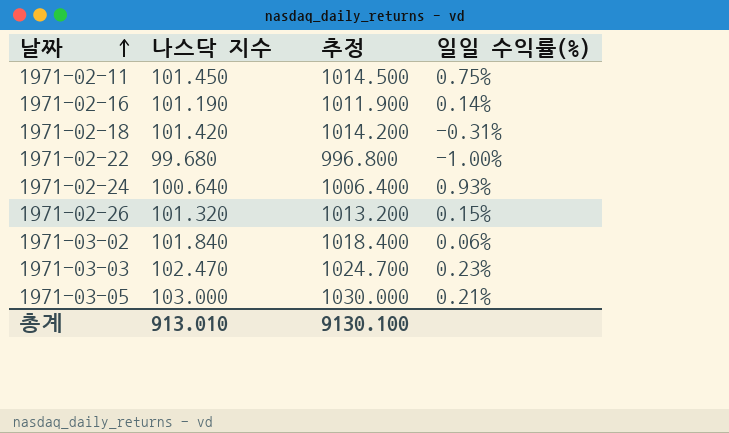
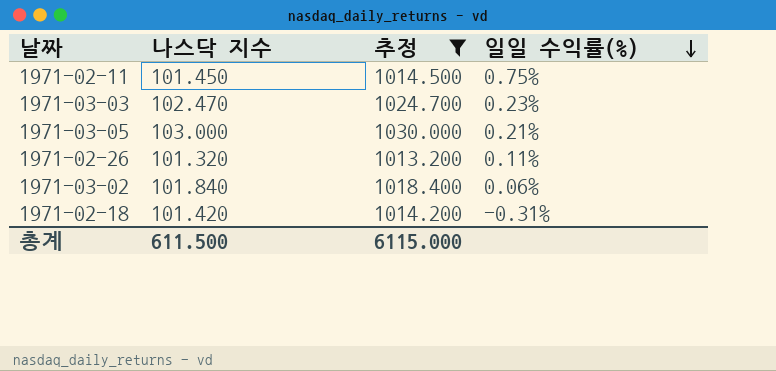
filter: none -> 추정 >= 1013.200
row order: 날짜 ascending -> 일일 수익률(%) descending
1971-02-26 | 일일 수익률(%): 0.15% -> 0.11%
총계 | 나스닥 지수: 913.010 -> 611.500
총계 | 추정: 9130.100 -> 6115.000

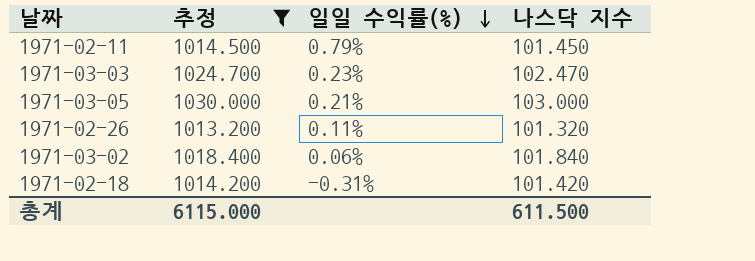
column 나스닥 지수 | position: 2 -> 4
1971-02-11 | 일일 수익률(%): 0.75% -> 0.79%

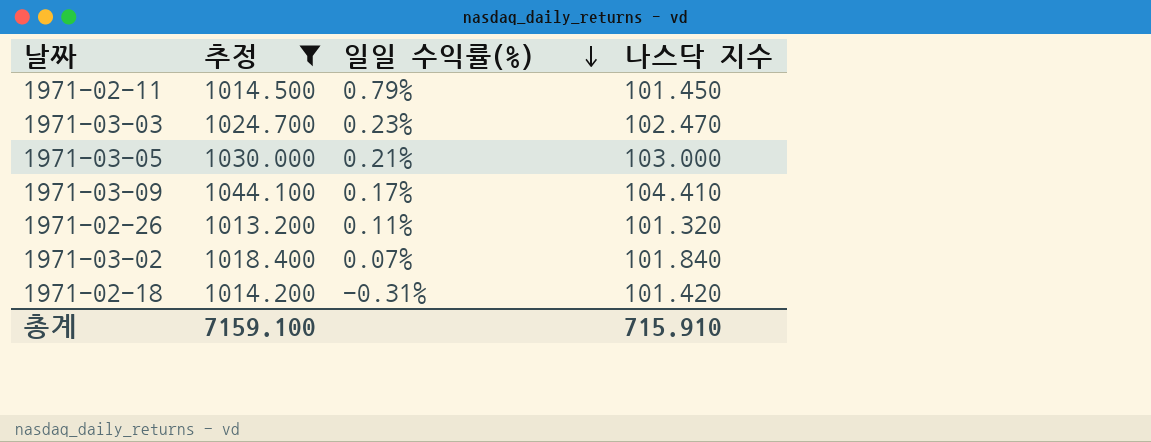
row 1971-03-09: none -> 1044.100 | 0.17% | 104.410
1971-03-02 | 일일 수익률(%): 0.06% -> 0.07%
총계 | 추정: 6115.000 -> 7159.100
총계 | 나스닥 지수: 611.500 -> 715.910

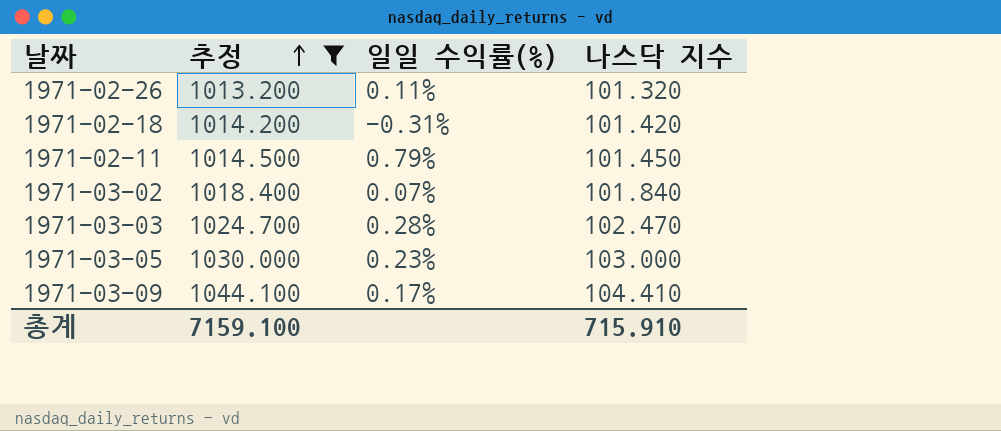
row order: 일일 수익률(%) descending -> 추정 ascending
1971-03-03 | 일일 수익률(%): 0.23% -> 0.28%
1971-03-05 | 일일 수익률(%): 0.21% -> 0.23%

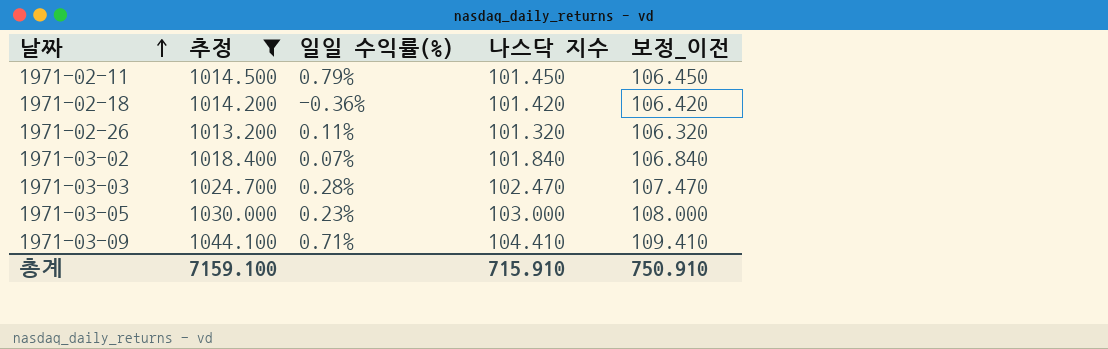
row order: 추정 ascending -> 날짜 ascending
column 보정_이전 | formula: none -> [나스닥 지수] + 5
1971-02-18 | 일일 수익률(%): -0.31% -> -0.36%
1971-03-09 | 일일 수익률(%): 0.17% -> 0.71%

